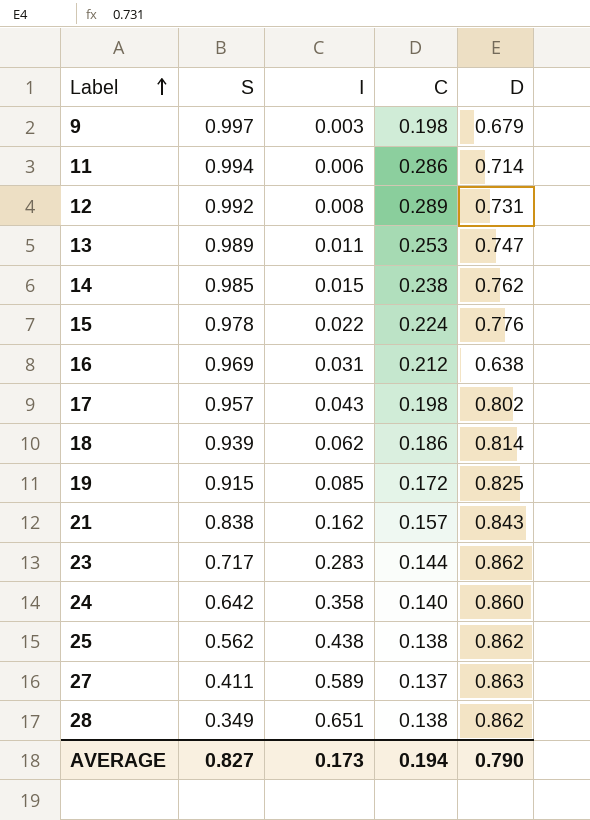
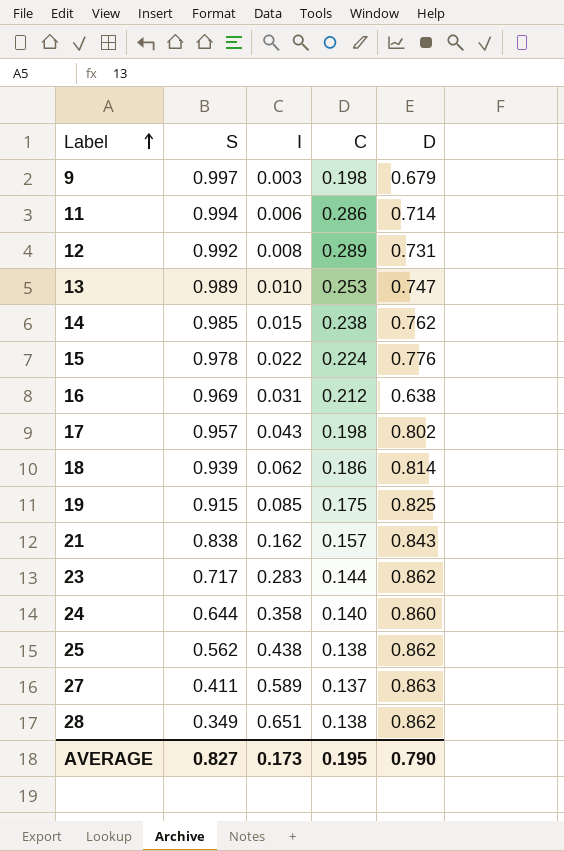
13 | I: 0.011 -> 0.010
19 | C: 0.172 -> 0.175
24 | S: 0.642 -> 0.644
AVERAGE | C: 0.194 -> 0.195

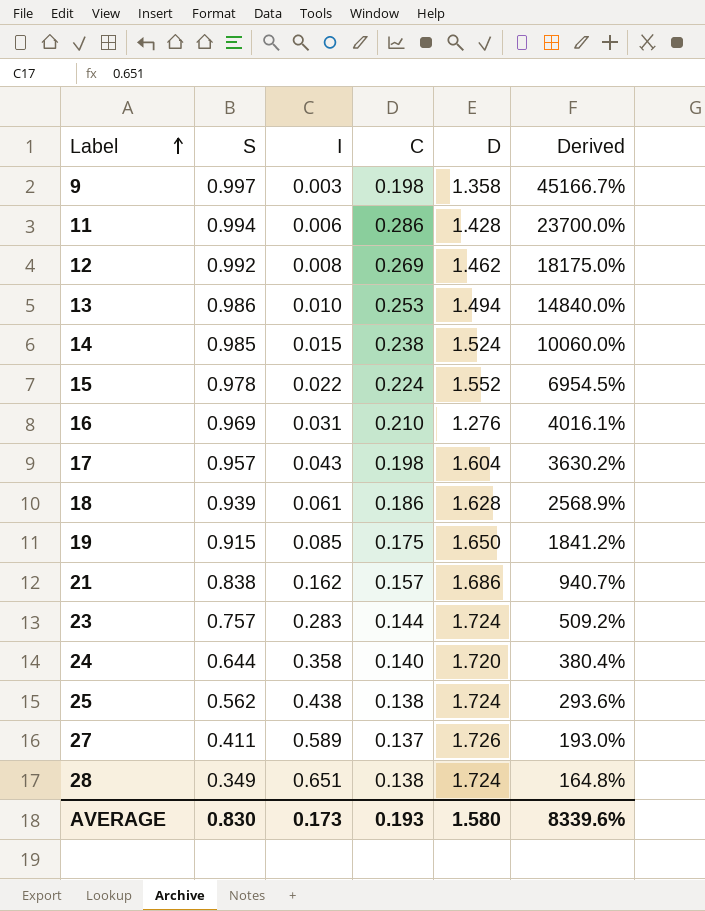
column Derived | formula: none -> ([D] - [I]) / [I]
9 | D: 0.679 -> 1.358
11 | D: 0.714 -> 1.428
12 | C: 0.289 -> 0.269
12 | D: 0.731 -> 1.462
13 | S: 0.989 -> 0.986
13 | D: 0.747 -> 1.494
14 | D: 0.762 -> 1.524
15 | D: 0.776 -> 1.552
16 | C: 0.212 -> 0.210
16 | D: 0.638 -> 1.276
17 | D: 0.802 -> 1.604
18 | I: 0.062 -> 0.061
18 | D: 0.814 -> 1.628
19 | D: 0.825 -> 1.650
21 | D: 0.843 -> 1.686
23 | S: 0.717 -> 0.757
23 | D: 0.862 -> 1.724
24 | D: 0.860 -> 1.720
25 | D: 0.862 -> 1.724
27 | D: 0.863 -> 1.726
28 | D: 0.862 -> 1.724
AVERAGE | S: 0.827 -> 0.830
AVERAGE | C: 0.195 -> 0.193
AVERAGE | D: 0.790 -> 1.580

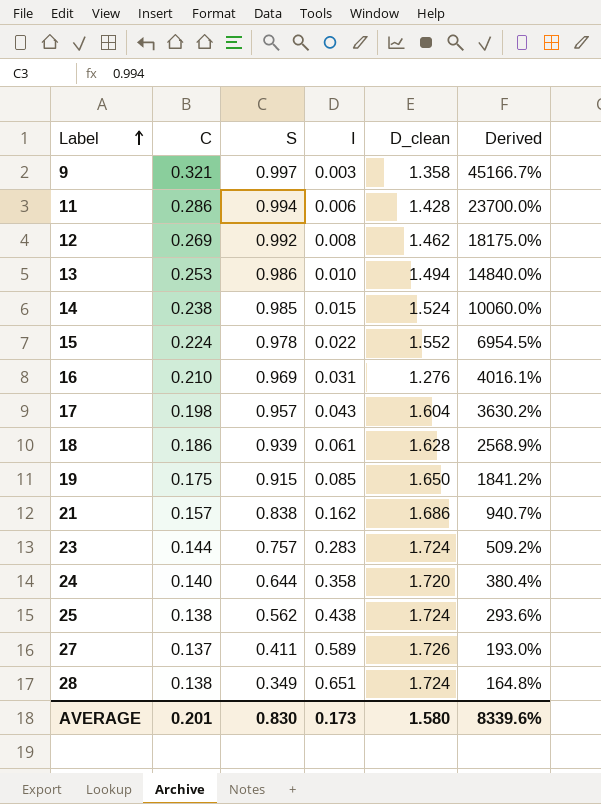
column C | position: 4 -> 2
column name: D -> D_clean
9 | C: 0.198 -> 0.321
AVERAGE | C: 0.193 -> 0.201

